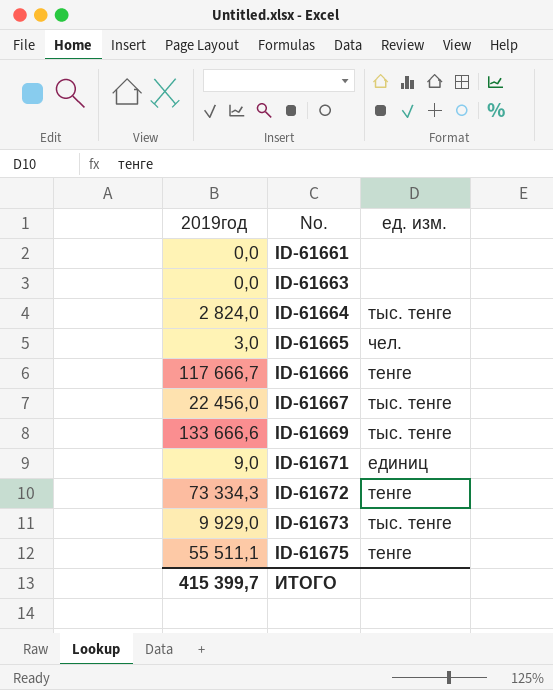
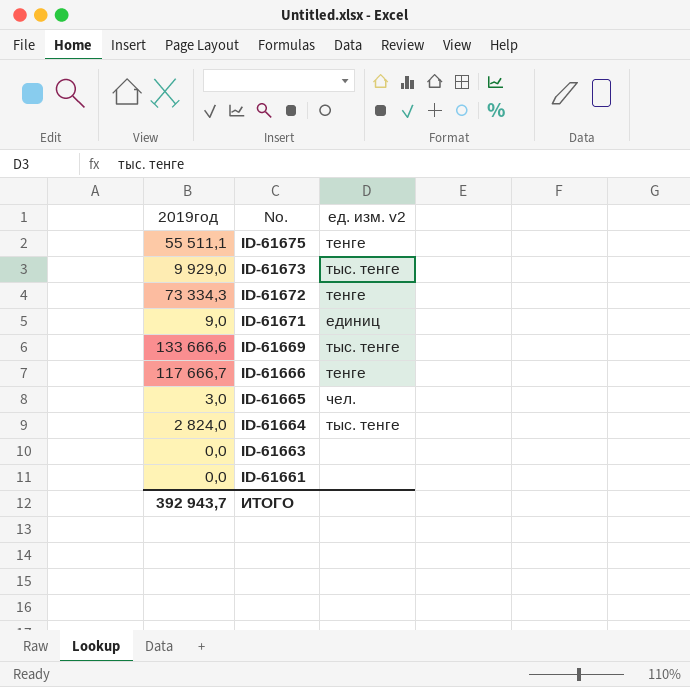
row order: No. ascending -> No. descending
column name: ед. изм. -> ед. изм. v2
row ID-61667: 22 456,0 | тыс. тенге -> none
ИТОГО | 2019год: 415 399,7 -> 392 943,7

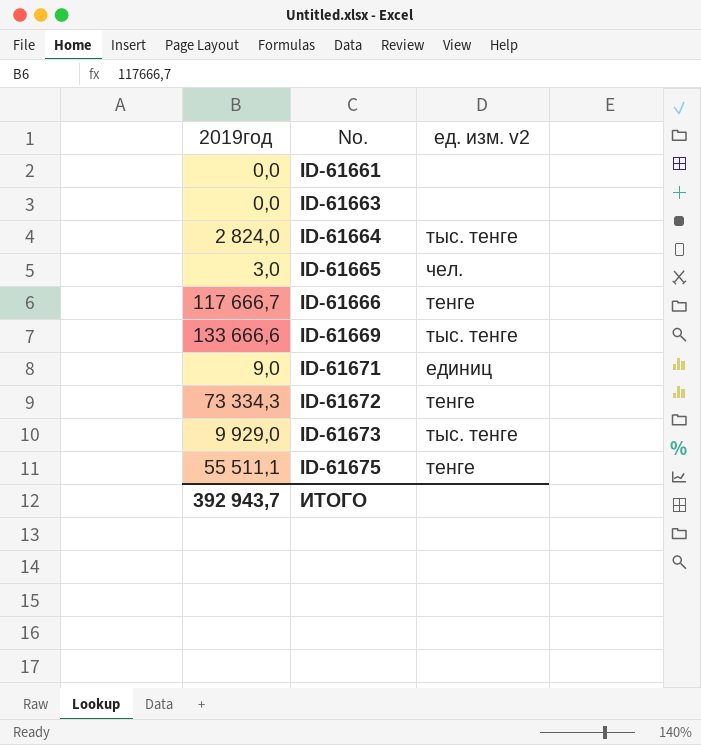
row order: No. descending -> No. ascending

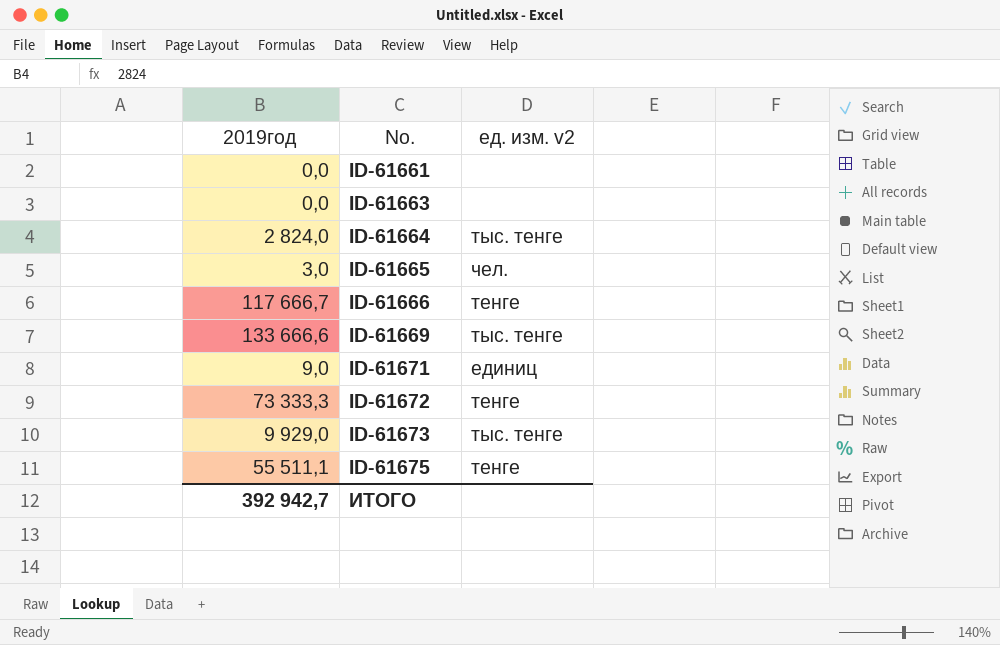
ID-61672 | 2019год: 73 334,3 -> 73 333,3
ИТОГО | 2019год: 392 943,7 -> 392 942,7

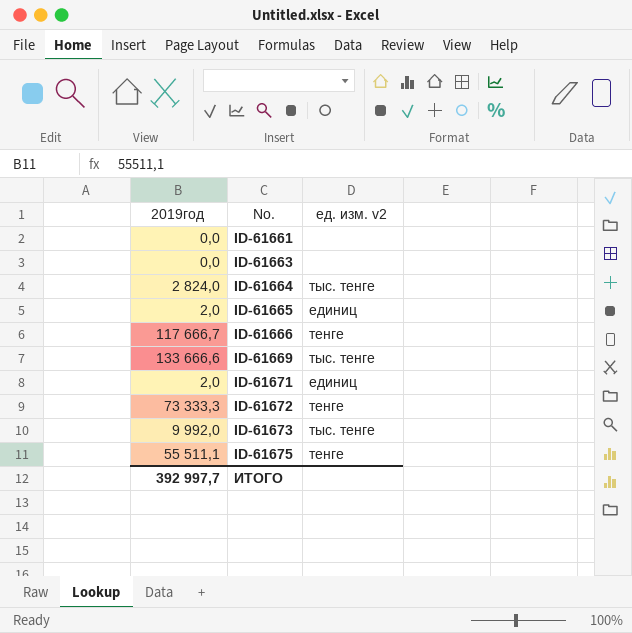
ID-61665 | 2019год: 3,0 -> 2,0
ID-61665 | ед. изм. v2: чел. -> единиц
ID-61671 | 2019год: 9,0 -> 2,0
ID-61673 | 2019год: 9 929,0 -> 9 992,0
ИТОГО | 2019год: 392 942,7 -> 392 997,7

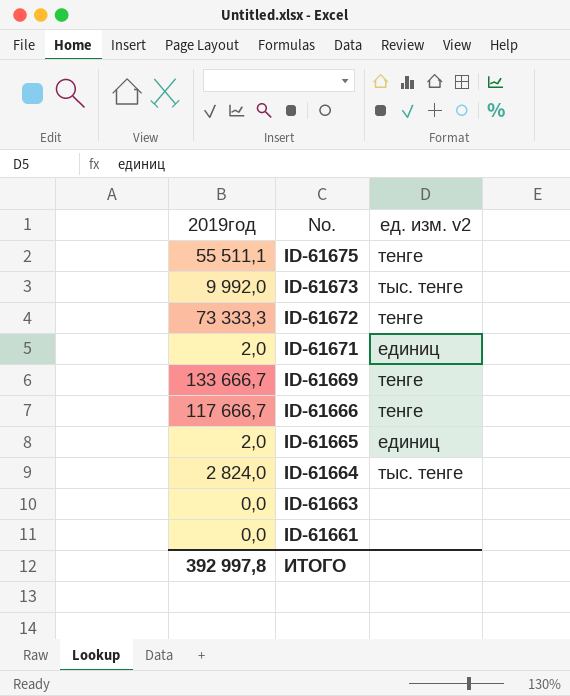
row order: No. ascending -> No. descending
ID-61669 | 2019год: 133 666,6 -> 133 666,7
ID-61669 | ед. изм. v2: тыс. тенге -> тенге
ИТОГО | 2019год: 392 997,7 -> 392 997,8

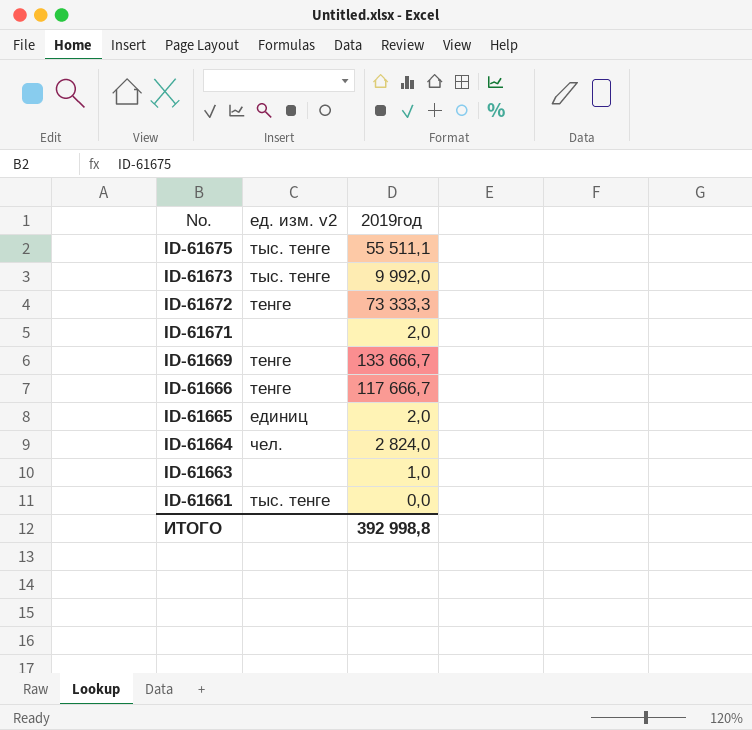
column 2019год | position: 1 -> 3
ID-61675 | ед. изм. v2: тенге -> тыс. тенге
ID-61671 | ед. изм. v2: единиц -> none
ID-61664 | ед. изм. v2: тыс. тенге -> чел.
ID-61663 | 2019год: 0,0 -> 1,0
ID-61661 | ед. изм. v2: none -> тыс. тенге
ИТОГО | 2019год: 392 997,8 -> 392 998,8

